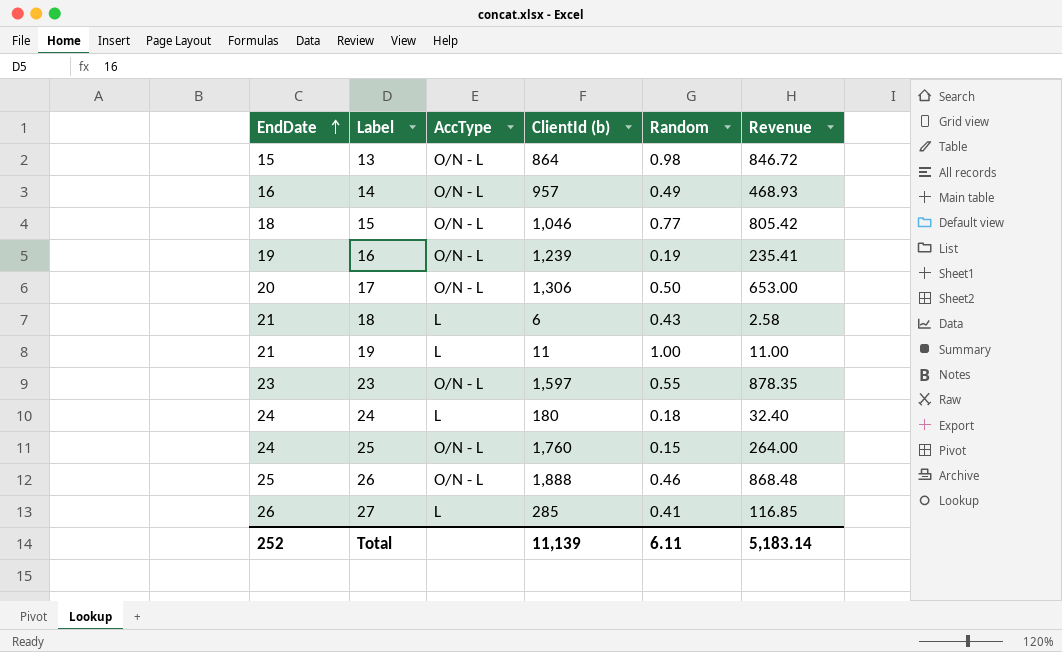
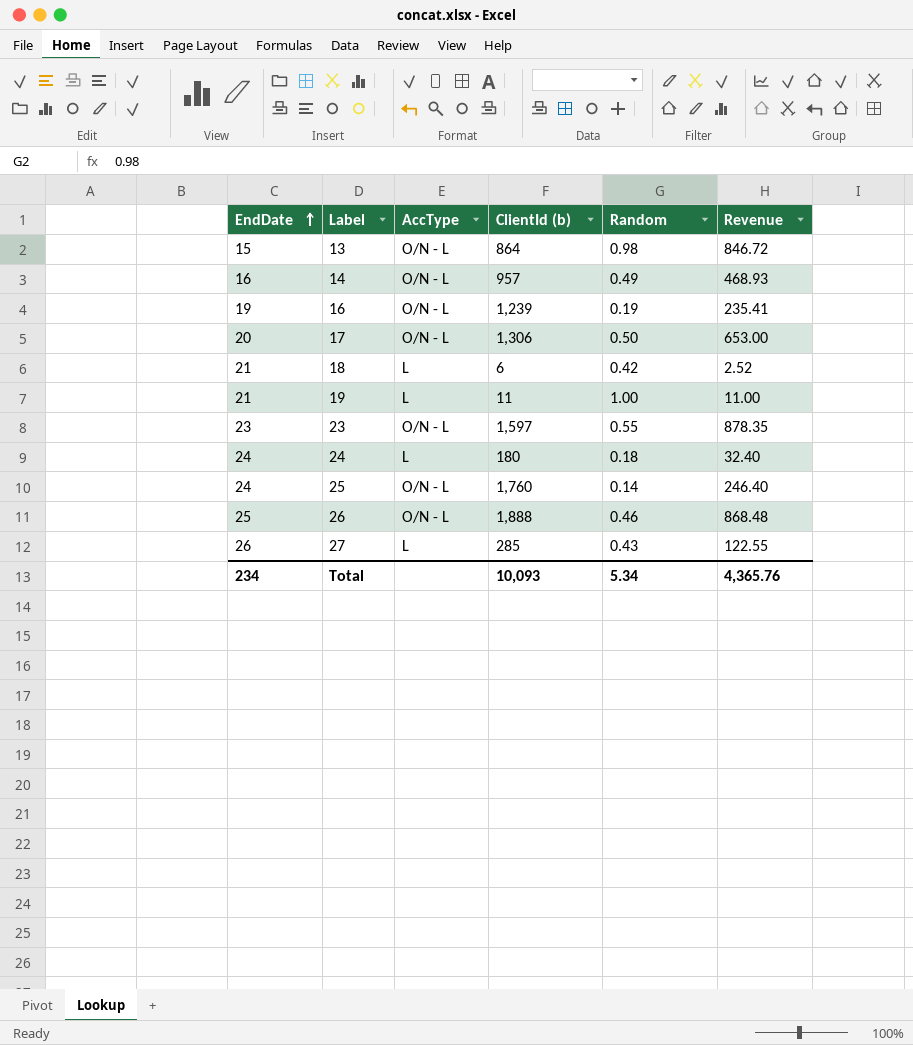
row 15: 18 | O/N - L | 1,046 | 0.77 | 805.42 -> none
18 | Random: 0.43 -> 0.42
18 | Revenue: 2.58 -> 2.52
25 | Random: 0.15 -> 0.14
25 | Revenue: 264.00 -> 246.40
27 | Random: 0.41 -> 0.43
27 | Revenue: 116.85 -> 122.55
Total | EndDate: 252 -> 234
Total | ClientId (b): 11,139 -> 10,093
Total | Random: 6.11 -> 5.34
Total | Revenue: 5,183.14 -> 4,365.76

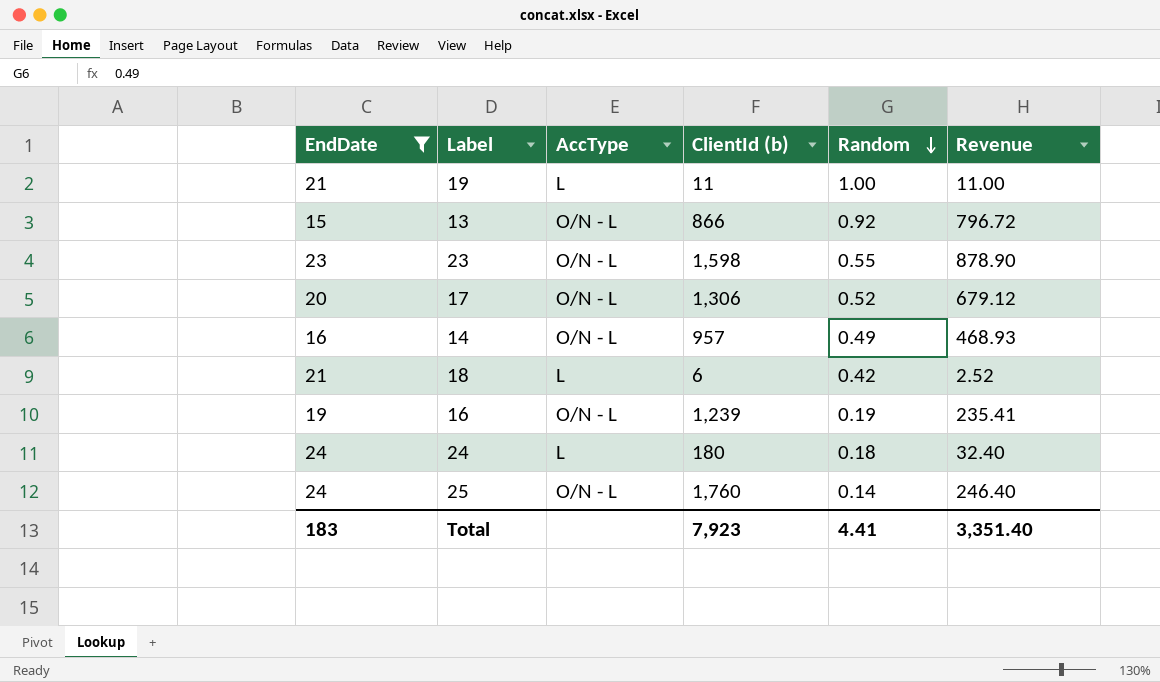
filter: none -> EndDate <= 24
row order: EndDate ascending -> Random descending
13 | ClientId (b): 864 -> 866
13 | Random: 0.98 -> 0.92
13 | Revenue: 846.72 -> 796.72
23 | ClientId (b): 1,597 -> 1,598
23 | Revenue: 878.35 -> 878.90
17 | Random: 0.50 -> 0.52
17 | Revenue: 653.00 -> 679.12
Total | EndDate: 234 -> 183
Total | ClientId (b): 10,093 -> 7,923
Total | Random: 5.34 -> 4.41
Total | Revenue: 4,365.76 -> 3,351.40

